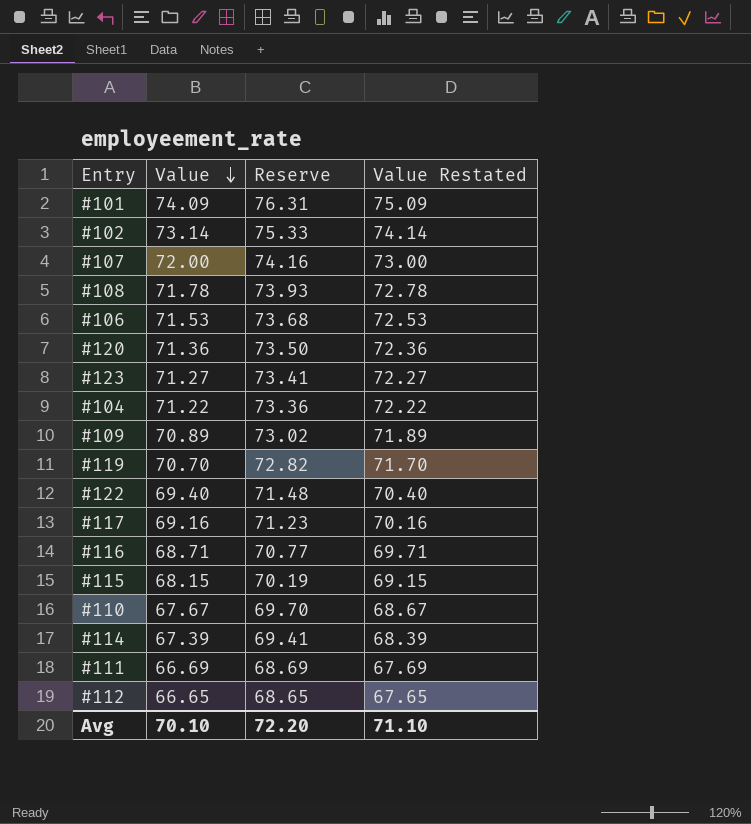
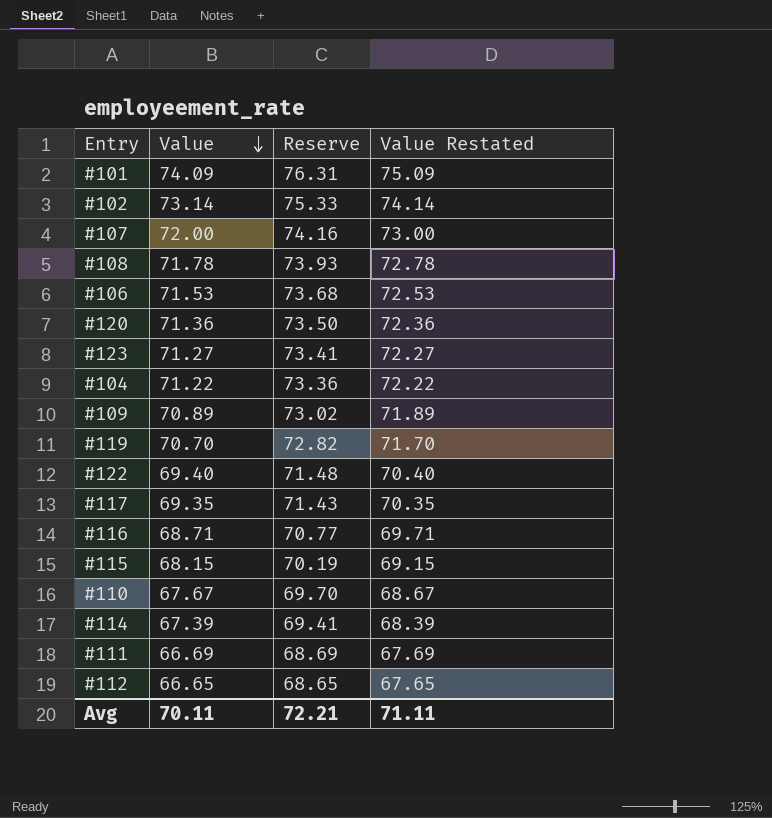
#117 | Value: 69.16 -> 69.35
#117 | Reserve: 71.23 -> 71.43
#117 | Value Restated: 70.16 -> 70.35
Avg | Value: 70.10 -> 70.11
Avg | Reserve: 72.20 -> 72.21
Avg | Value Restated: 71.10 -> 71.11

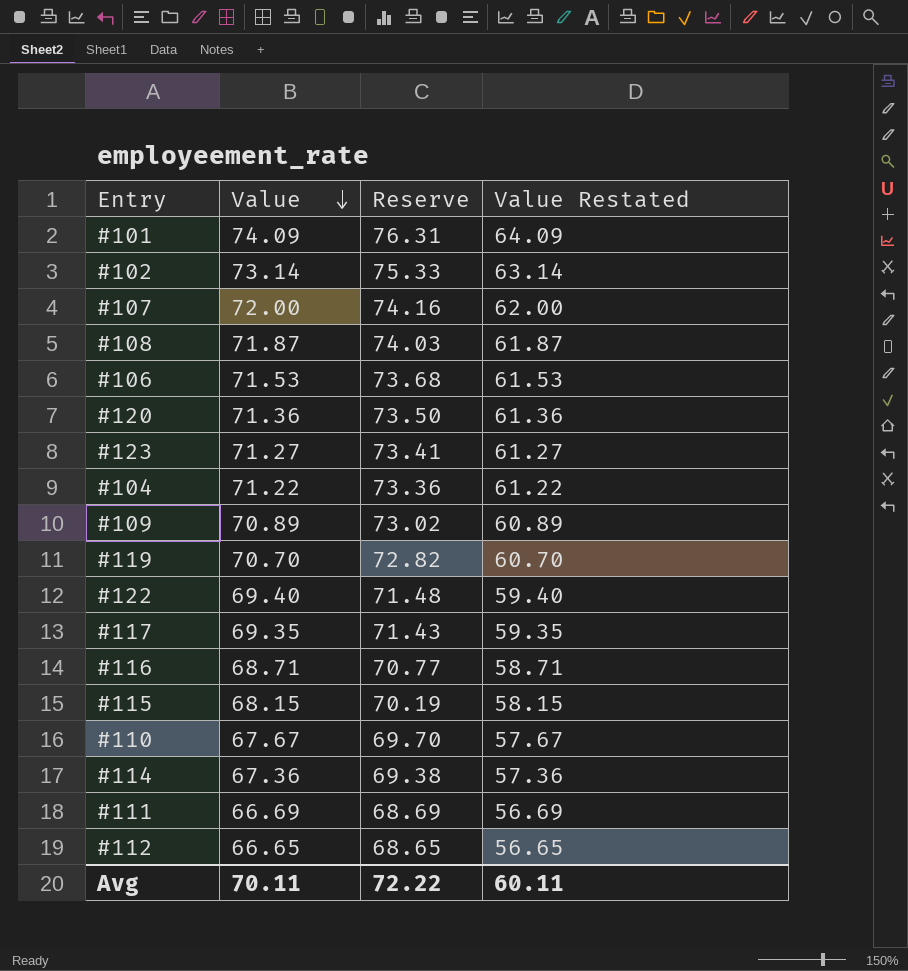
column Value Restated | formula: [Value] + 1 -> [Value] - 10
#108 | Value: 71.78 -> 71.87
#108 | Reserve: 73.93 -> 74.03
#114 | Value: 67.39 -> 67.36
#114 | Reserve: 69.41 -> 69.38
Avg | Reserve: 72.21 -> 72.22
Avg | Value Restated: 71.11 -> 60.11

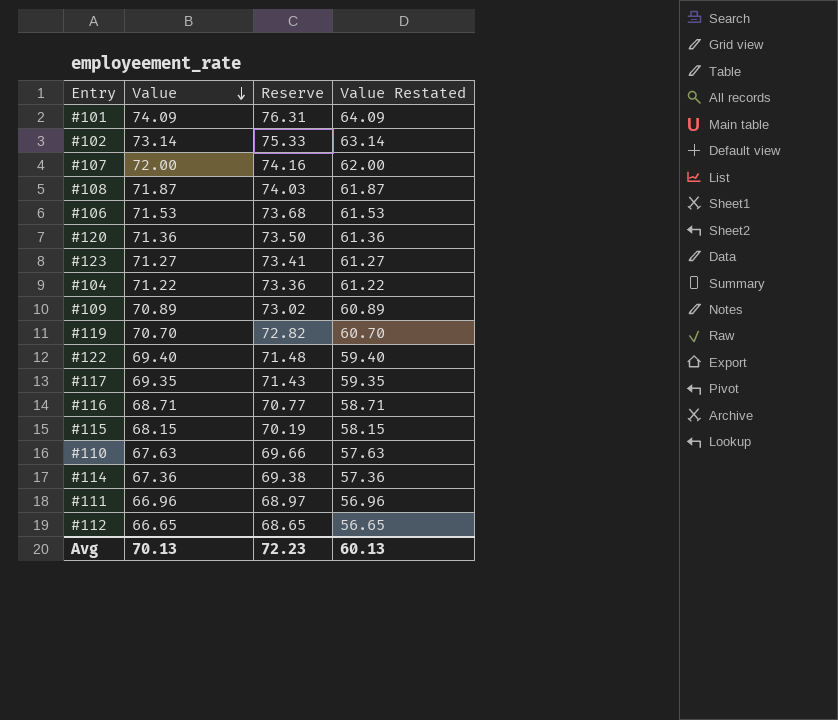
#110 | Value: 67.67 -> 67.63
#110 | Reserve: 69.70 -> 69.66
#110 | Value Restated: 57.67 -> 57.63
#111 | Value: 66.69 -> 66.96
#111 | Reserve: 68.69 -> 68.97
#111 | Value Restated: 56.69 -> 56.96
Avg | Value: 70.11 -> 70.13
Avg | Reserve: 72.22 -> 72.23
Avg | Value Restated: 60.11 -> 60.13

